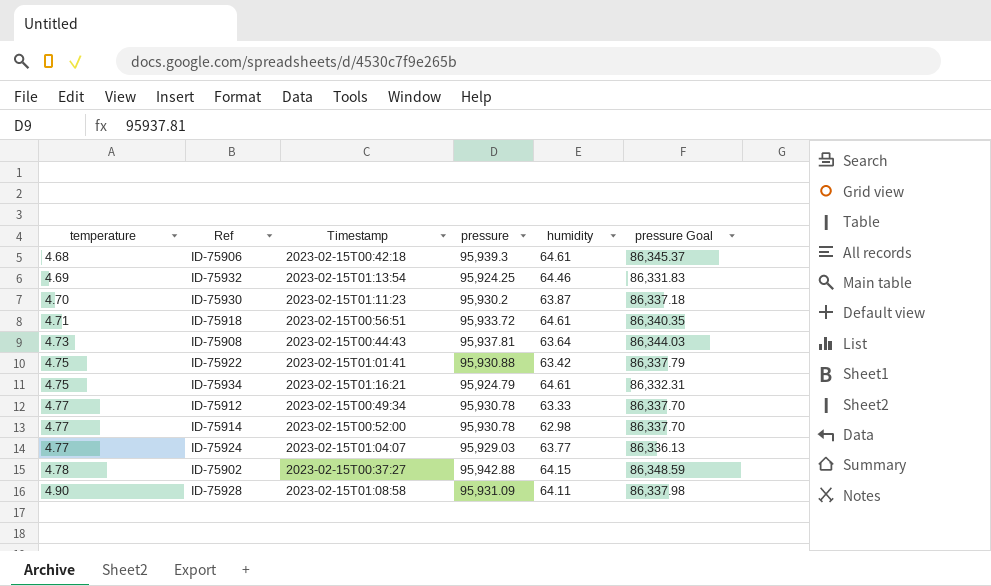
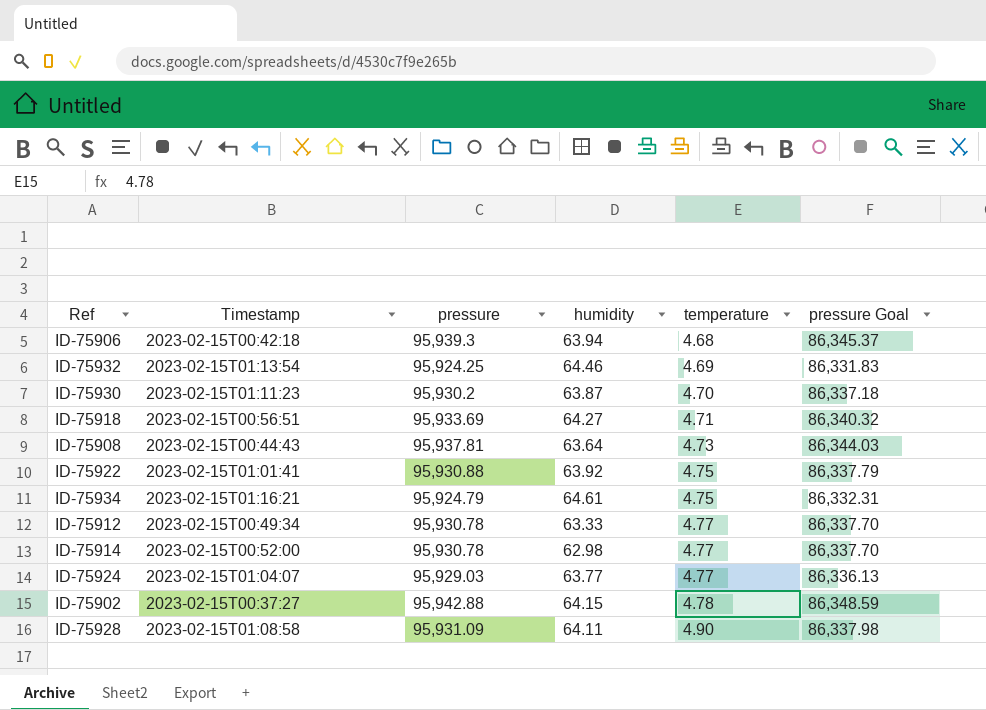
column temperature | position: 1 -> 5
ID-75906 | humidity: 64.61 -> 63.94
ID-75918 | pressure: 95,933.72 -> 95,933.69
ID-75918 | humidity: 64.61 -> 64.27
ID-75918 | pressure Goal: 86,340.35 -> 86,340.32
ID-75922 | humidity: 63.42 -> 63.92

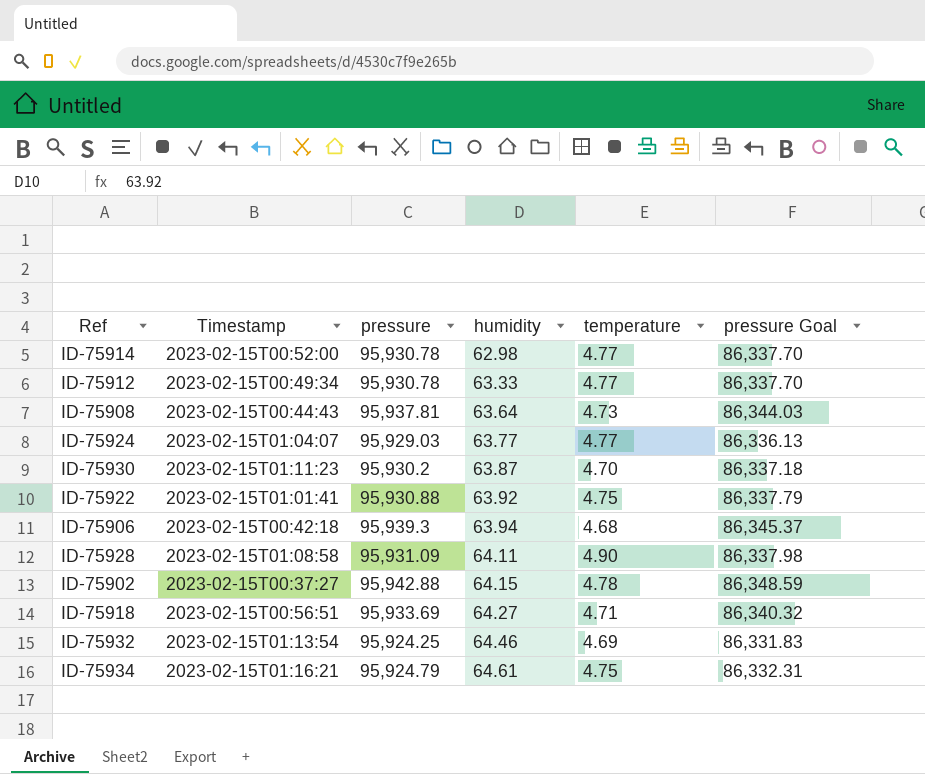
row order: temperature ascending -> humidity ascending

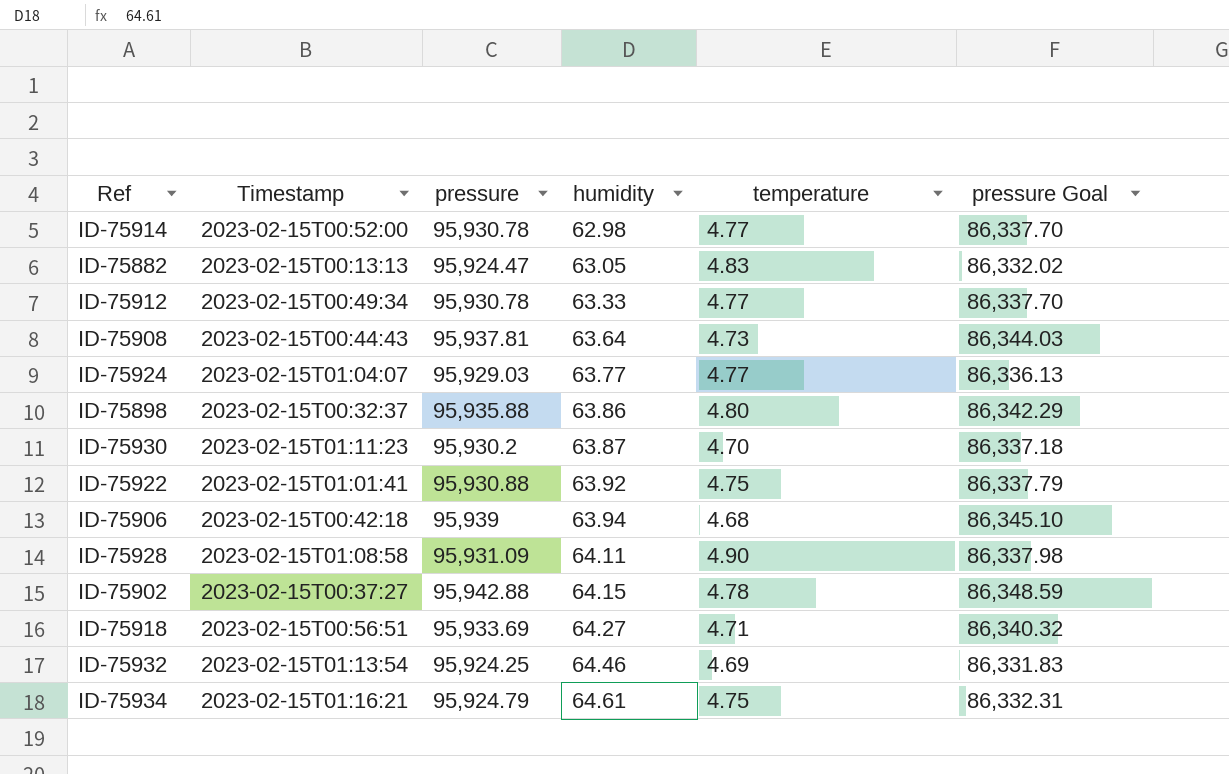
row ID-75882: none -> 2023-02-15T00:13:13 | 95,924.47 | 63.05 | 4.83 | 86,332.02
row ID-75898: none -> 2023-02-15T00:32:37 | 95,935.88 | 63.86 | 4.80 | 86,342.29
ID-75906 | pressure: 95,939.3 -> 95,939
ID-75906 | pressure Goal: 86,345.37 -> 86,345.10

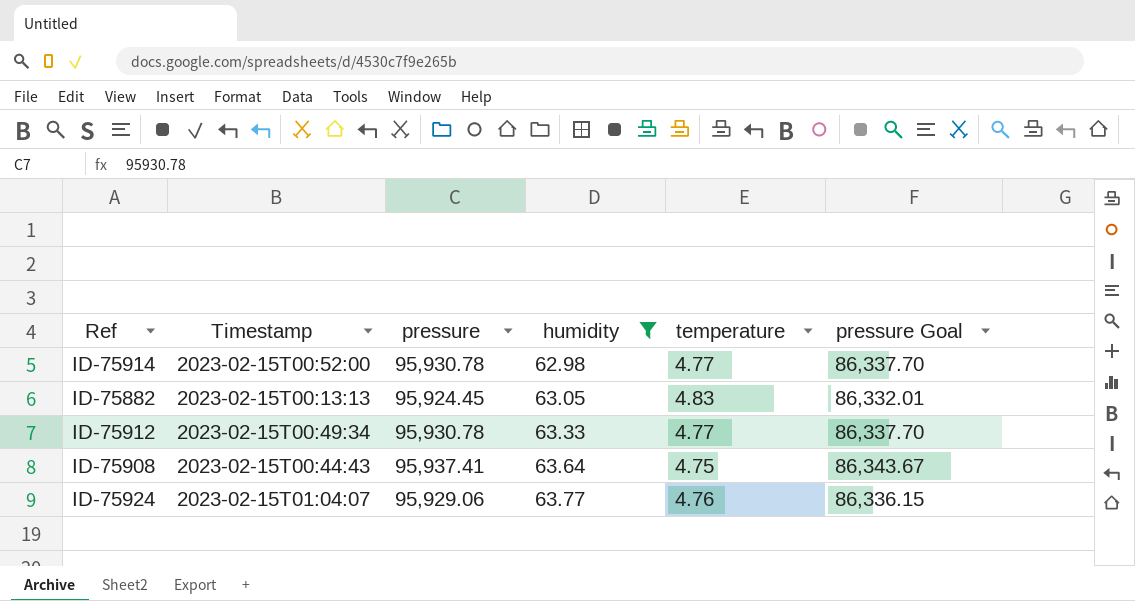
filter: none -> humidity <= 63.77
ID-75882 | pressure: 95,924.47 -> 95,924.45
ID-75882 | pressure Goal: 86,332.02 -> 86,332.01
ID-75908 | pressure: 95,937.81 -> 95,937.41
ID-75908 | temperature: 4.73 -> 4.75
ID-75908 | pressure Goal: 86,344.03 -> 86,343.67
ID-75924 | pressure: 95,929.03 -> 95,929.06
ID-75924 | temperature: 4.77 -> 4.76
ID-75924 | pressure Goal: 86,336.13 -> 86,336.15

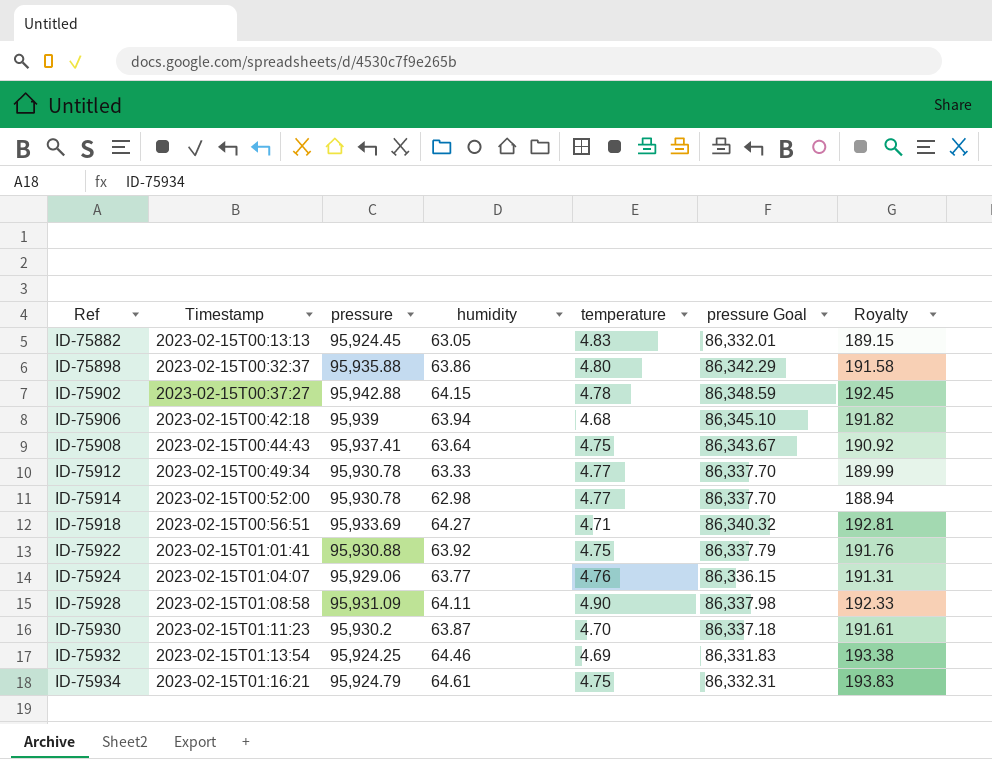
filter: humidity <= 63.77 -> none
row order: humidity ascending -> Ref ascending
column Royalty | formula: none -> [humidity] * 3

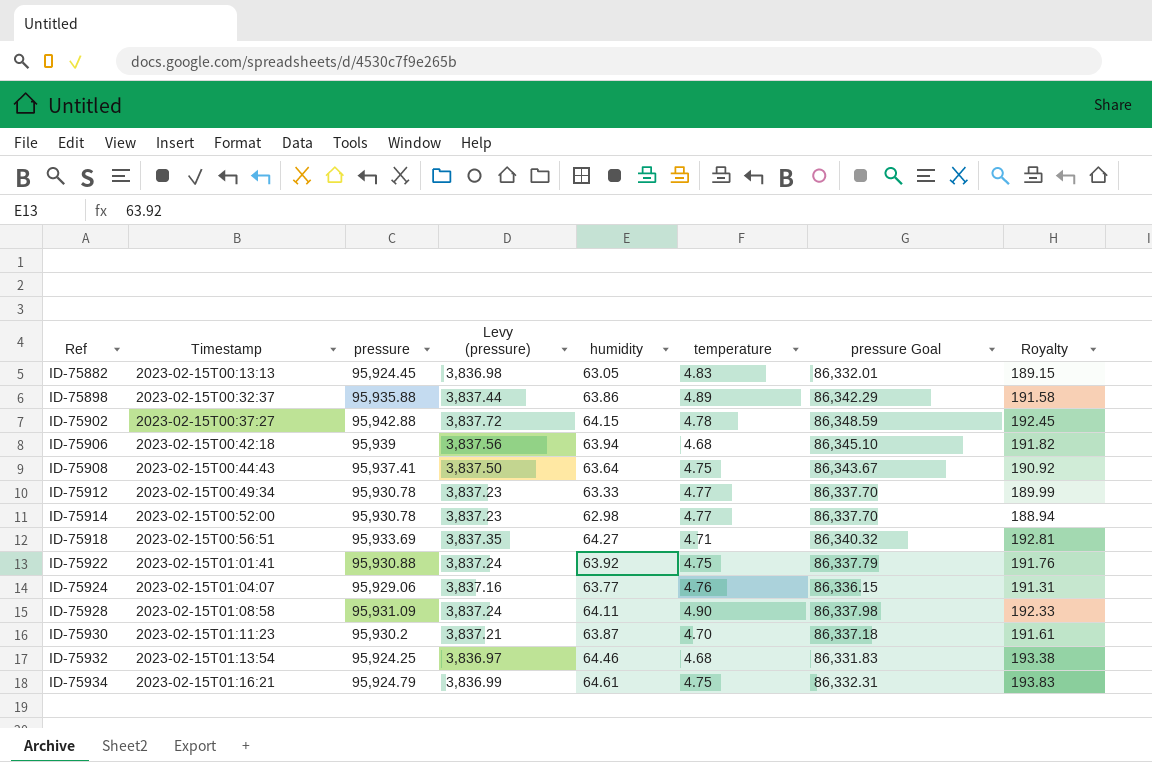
column Levy (pressure) | formula: none -> [pressure] * 0.04
ID-75898 | temperature: 4.80 -> 4.89
ID-75932 | temperature: 4.69 -> 4.68

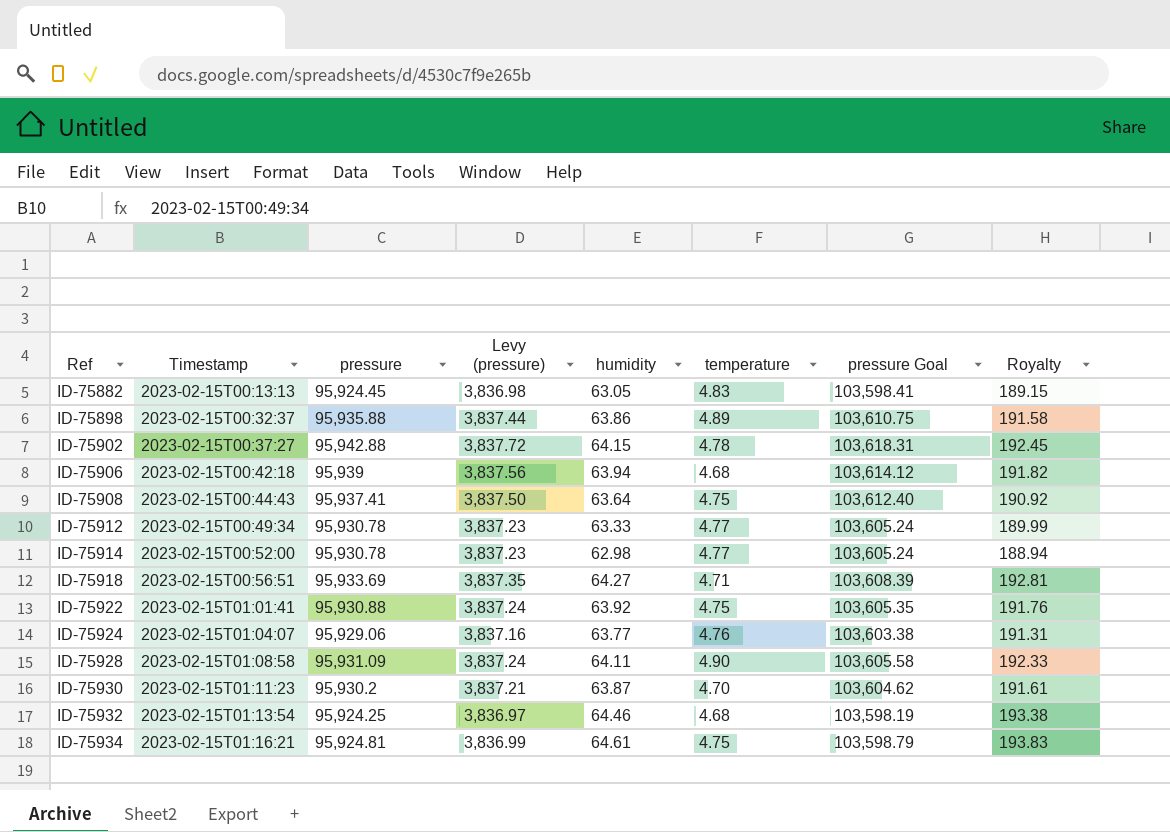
column pressure Goal | formula: [pressure] * 0.9 -> [pressure] * 1.08
ID-75934 | pressure: 95,924.79 -> 95,924.81

